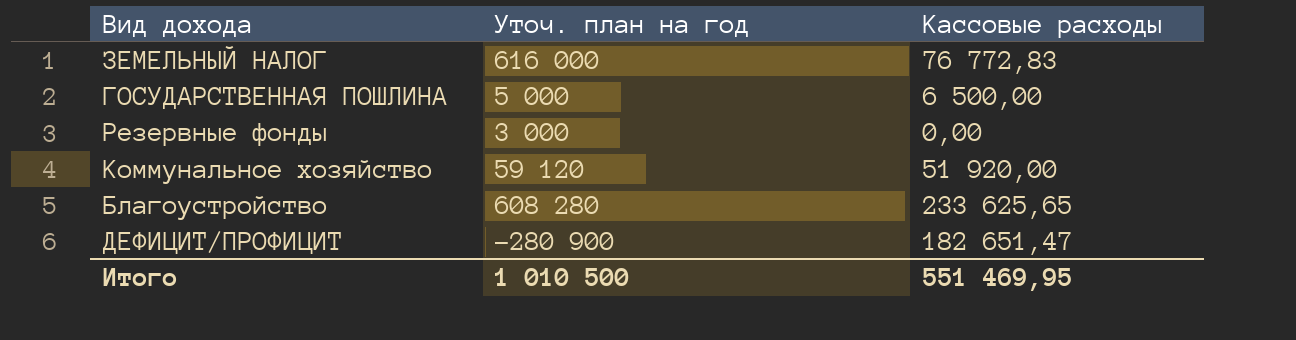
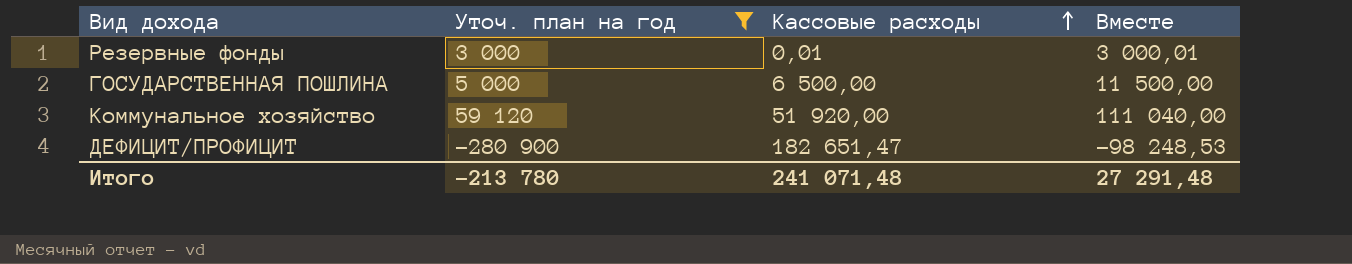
filter: none -> Уточ. план на год <= 59 120
row order: none -> Кассовые расходы ascending
column Вместе | formula: none -> [Уточ. план на год] + [Кассовые расходы]
Резервные фонды | Кассовые расходы: 0,00 -> 0,01
Итого | Уточ. план на год: 1 010 500 -> -213 780
Итого | Кассовые расходы: 551 469,95 -> 241 071,48

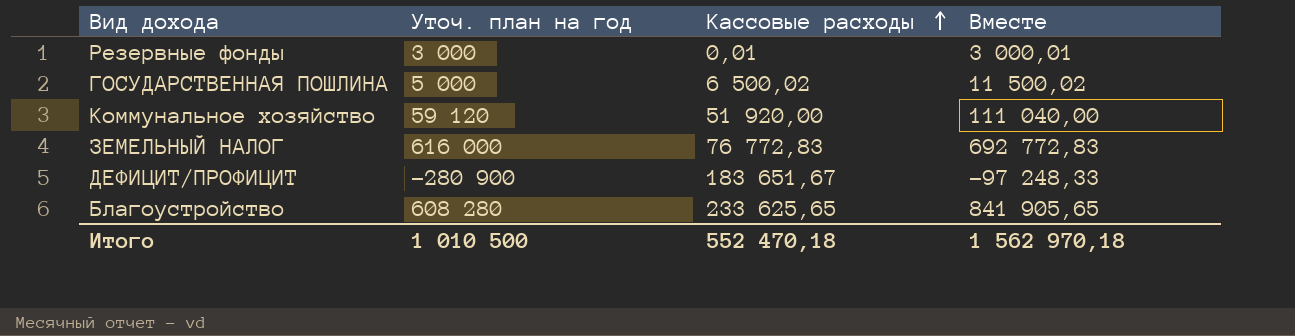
filter: Уточ. план на год <= 59 120 -> none
ГОСУДАРСТВЕННАЯ ПОШЛИНА | Кассовые расходы: 6 500,00 -> 6 500,02
ГОСУДАРСТВЕННАЯ ПОШЛИНА | Вместе: 11 500,00 -> 11 500,02
ДЕФИЦИТ/ПРОФИЦИТ | Кассовые расходы: 182 651,47 -> 183 651,67
ДЕФИЦИТ/ПРОФИЦИТ | Вместе: -98 248,53 -> -97 248,33
Итого | Уточ. план на год: -213 780 -> 1 010 500
Итого | Кассовые расходы: 241 071,48 -> 552 470,18
Итого | Вместе: 27 291,48 -> 1 562 970,18

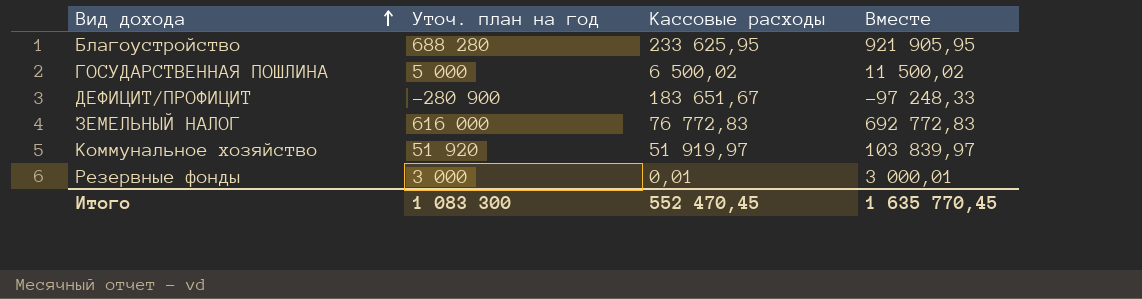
row order: Кассовые расходы ascending -> Вид дохода ascending
Благоустройство | Уточ. план на год: 608 280 -> 688 280
Благоустройство | Кассовые расходы: 233 625,65 -> 233 625,95
Благоустройство | Вместе: 841 905,65 -> 921 905,95
Коммунальное хозяйство | Уточ. план на год: 59 120 -> 51 920
Коммунальное хозяйство | Кассовые расходы: 51 920,00 -> 51 919,97
Коммунальное хозяйство | Вместе: 111 040,00 -> 103 839,97
Итого | Уточ. план на год: 1 010 500 -> 1 083 300
Итого | Кассовые расходы: 552 470,18 -> 552 470,45
Итого | Вместе: 1 562 970,18 -> 1 635 770,45

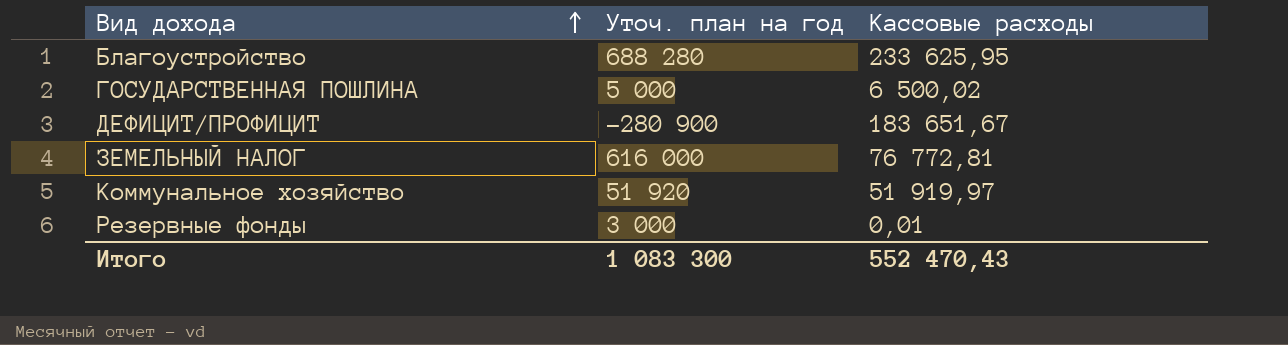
column Вместе | formula: [Уточ. план на год] + [Кассовые расходы] -> none
ЗЕМЕЛЬНЫЙ НАЛОГ | Кассовые расходы: 76 772,83 -> 76 772,81
Итого | Кассовые расходы: 552 470,45 -> 552 470,43

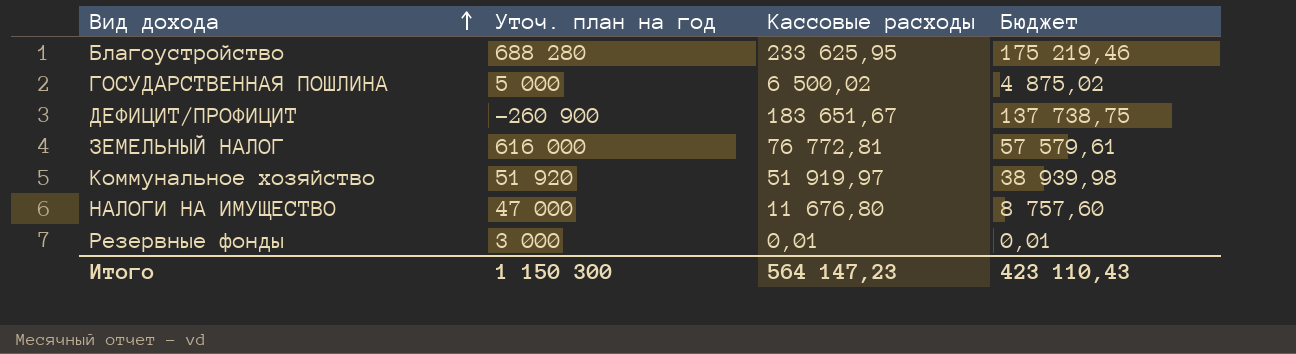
column Бюджет | formula: none -> [Кассовые расходы] * 0,75
ДЕФИЦИТ/ПРОФИЦИТ | Уточ. план на год: -280 900 -> -260 900
row НАЛОГИ НА ИМУЩЕСТВО: none -> 47 000 | 11 676,80 | 8 757,60
Итого | Уточ. план на год: 1 083 300 -> 1 150 300
Итого | Кассовые расходы: 552 470,43 -> 564 147,23

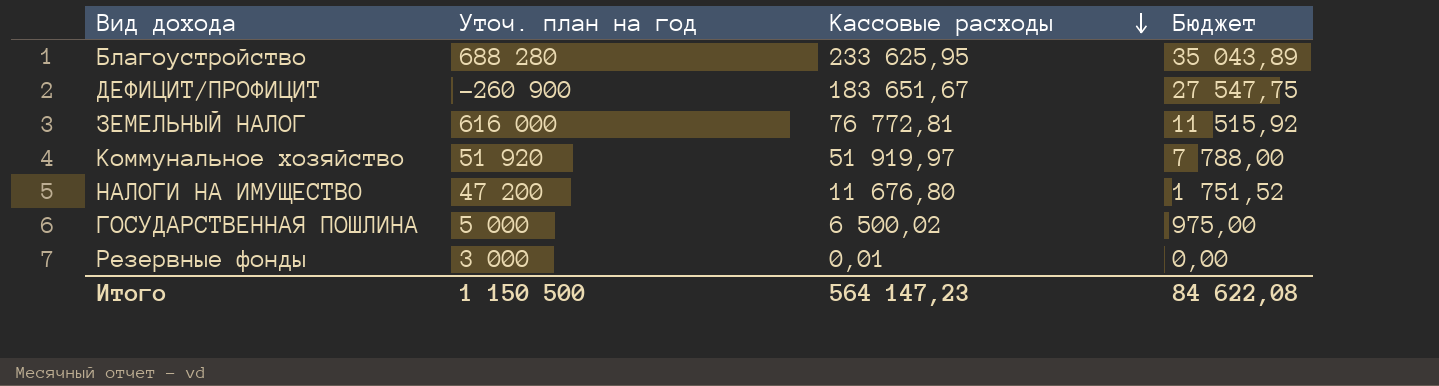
row order: Вид дохода ascending -> Кассовые расходы descending
column Бюджет | formula: [Кассовые расходы] * 0,75 -> [Кассовые расходы] * 0,15
НАЛОГИ НА ИМУЩЕСТВО | Уточ. план на год: 47 000 -> 47 200
Итого | Уточ. план на год: 1 150 300 -> 1 150 500
Итого | Бюджет: 423 110,43 -> 84 622,08

